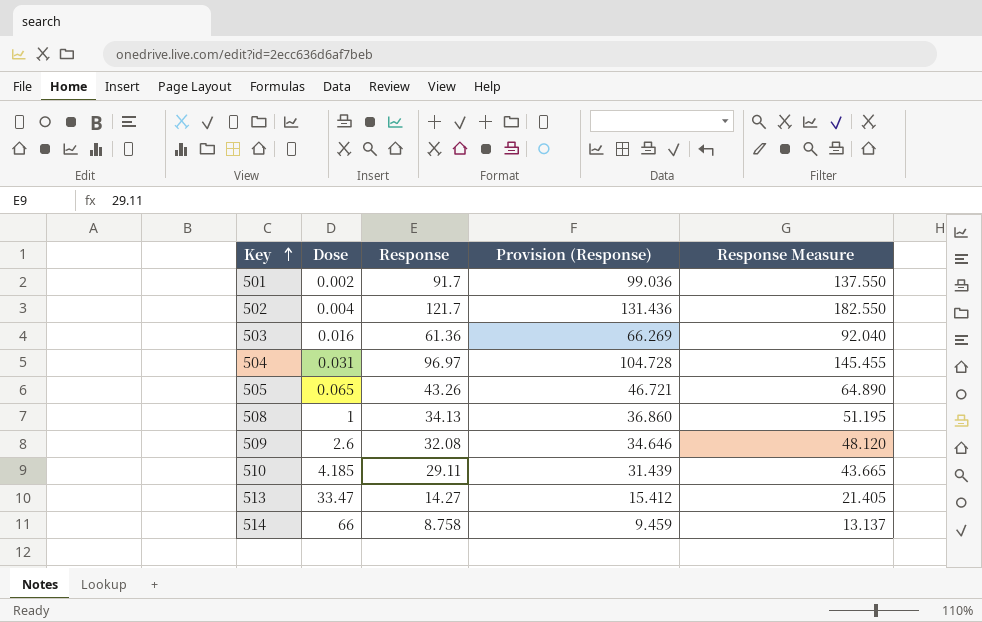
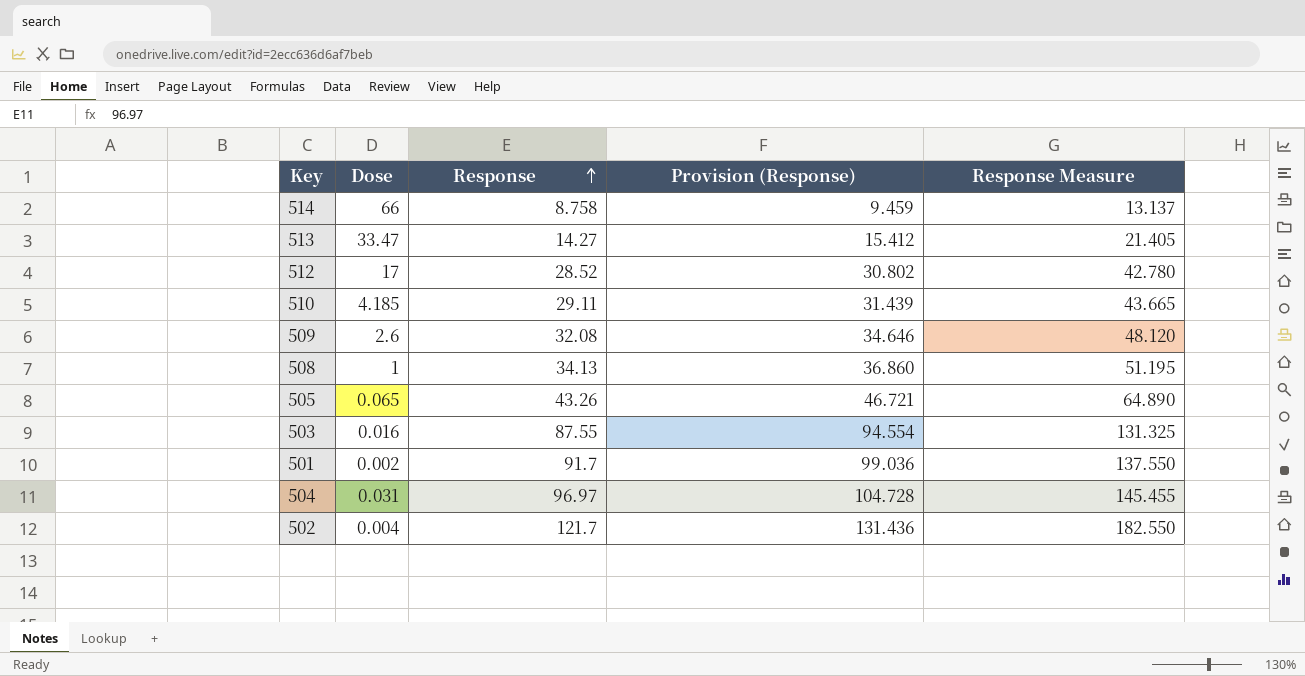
row order: Key ascending -> Response ascending
row 512: none -> 17 | 28.52 | 30.802 | 42.780
503 | Response: 61.36 -> 87.55
503 | Provision (Response): 66.269 -> 94.554
503 | Response Measure: 92.040 -> 131.325

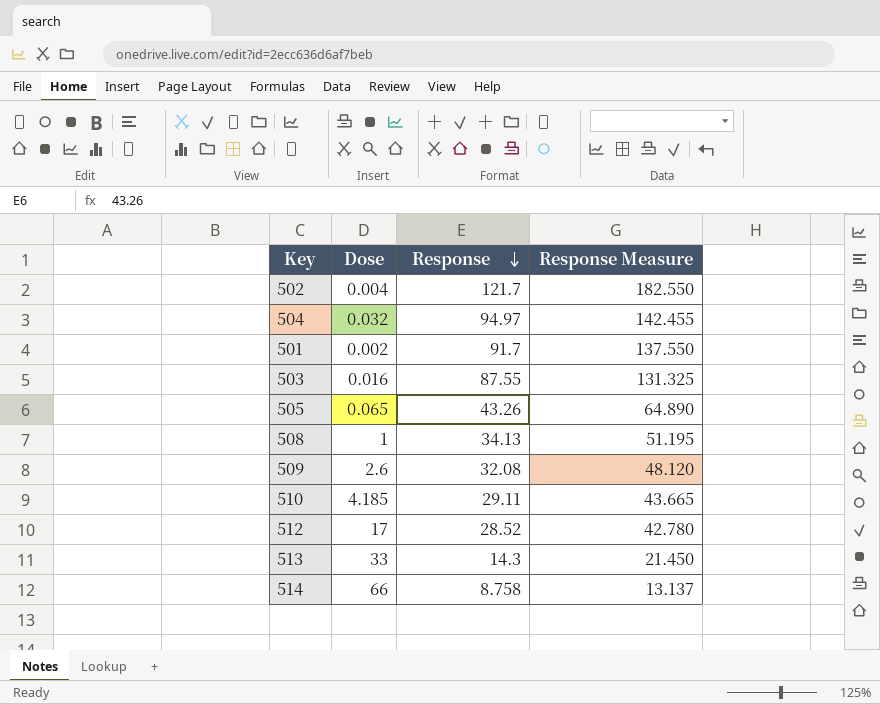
row order: Response ascending -> Response descending
column Provision (Response) | formula: [Response] * 1.08 -> none
504 | Dose: 0.031 -> 0.032
504 | Response: 96.97 -> 94.97
504 | Response Measure: 145.455 -> 142.455
513 | Dose: 33.47 -> 33
513 | Response: 14.27 -> 14.3
513 | Response Measure: 21.405 -> 21.450

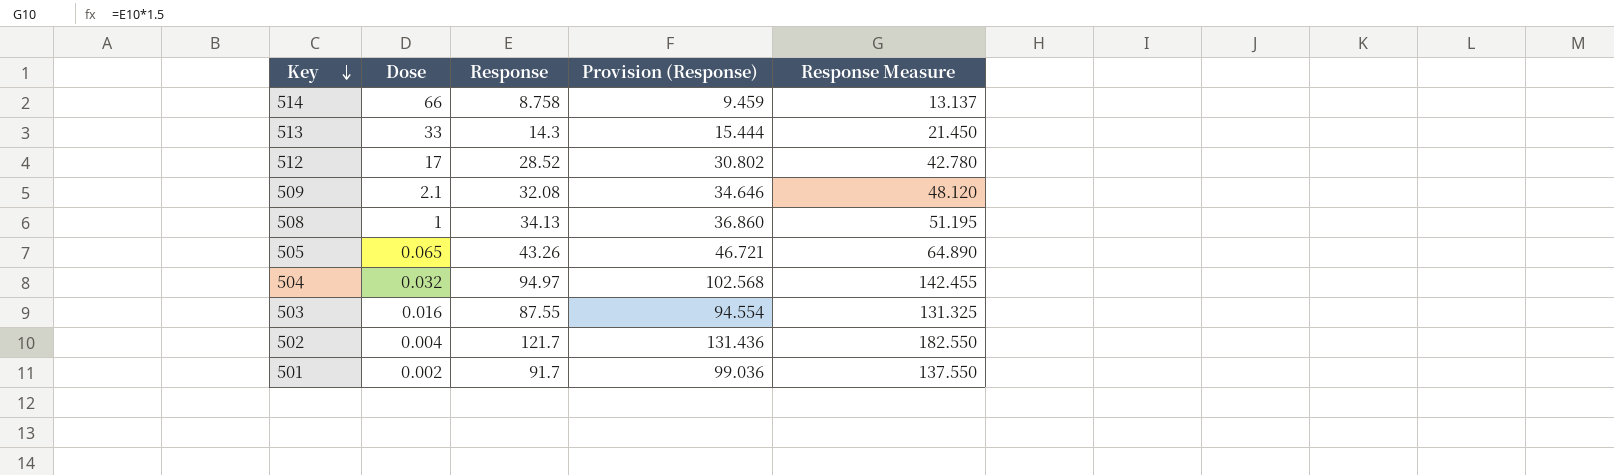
row order: Response descending -> Key descending
column Provision (Response) | formula: none -> [Response] * 1.08
row 510: 4.185 | 29.11 | 43.665 -> none
509 | Dose: 2.6 -> 2.1

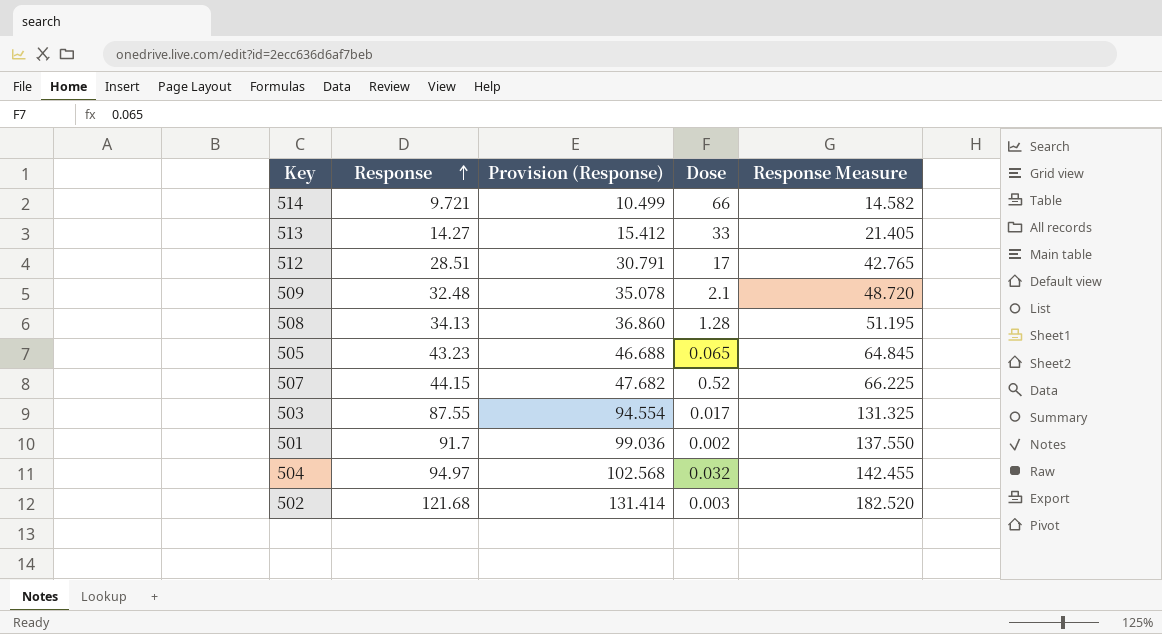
row order: Key descending -> Response ascending
column Dose | position: 2 -> 4
514 | Response: 8.758 -> 9.721
514 | Provision (Response): 9.459 -> 10.499
514 | Response Measure: 13.137 -> 14.582
513 | Response: 14.3 -> 14.27
513 | Provision (Response): 15.444 -> 15.412
513 | Response Measure: 21.450 -> 21.405
512 | Response: 28.52 -> 28.51
512 | Provision (Response): 30.802 -> 30.791
512 | Response Measure: 42.780 -> 42.765
509 | Response: 32.08 -> 32.48
509 | Provision (Response): 34.646 -> 35.078
509 | Response Measure: 48.120 -> 48.720
508 | Dose: 1 -> 1.28
505 | Response: 43.26 -> 43.23
505 | Provision (Response): 46.721 -> 46.688
505 | Response Measure: 64.890 -> 64.845
row 507: none -> 44.15 | 47.682 | 0.52 | 66.225
503 | Dose: 0.016 -> 0.017
502 | Response: 121.7 -> 121.68
502 | Provision (Response): 131.436 -> 131.414
502 | Dose: 0.004 -> 0.003
502 | Response Measure: 182.550 -> 182.520

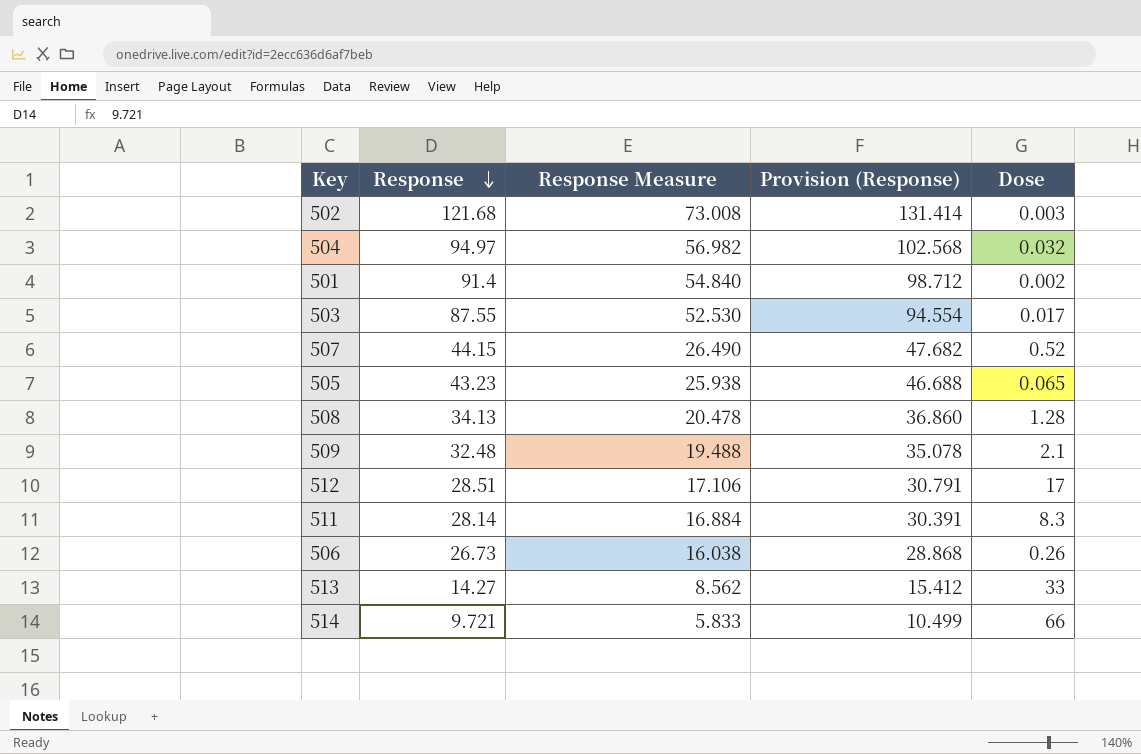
row order: Response ascending -> Response descending
column Response Measure | formula: [Response] * 1.5 -> [Response] * 0.6
column Response Measure | position: 5 -> 3
501 | Response: 91.7 -> 91.4
501 | Provision (Response): 99.036 -> 98.712
row 511: none -> 28.14 | 16.884 | 30.391 | 8.3
row 506: none -> 26.73 | 16.038 | 28.868 | 0.26

